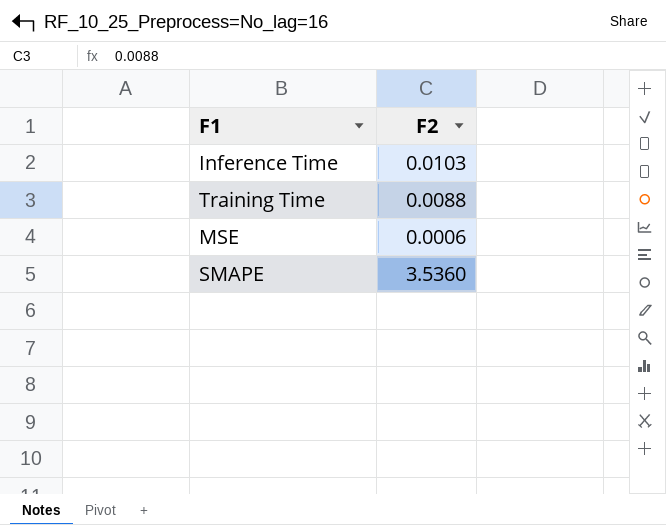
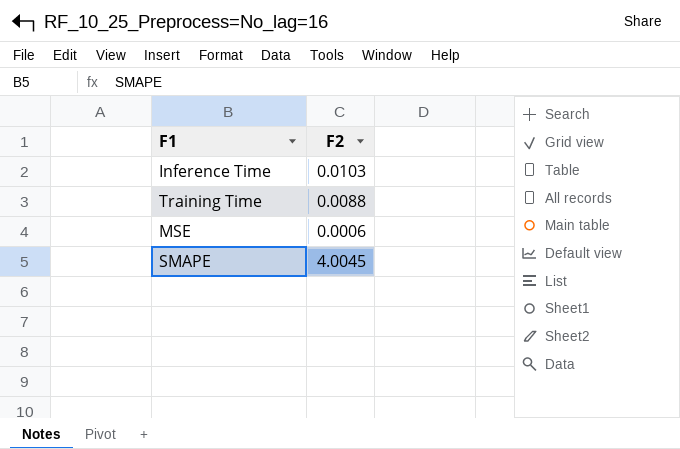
SMAPE | F2: 3.5360 -> 4.0045

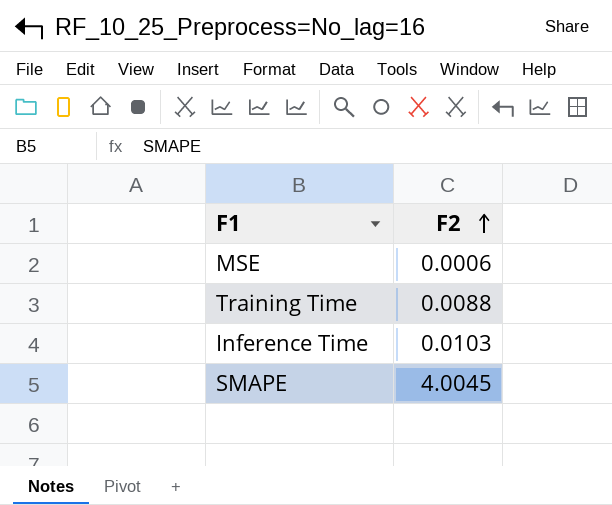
row order: none -> F2 ascending

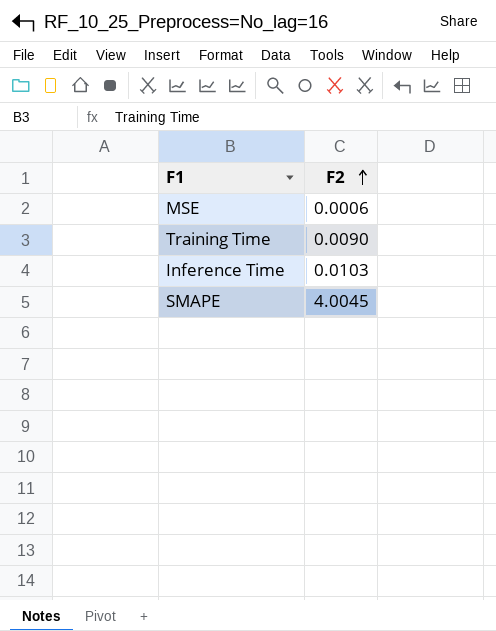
Training Time | F2: 0.0088 -> 0.0090

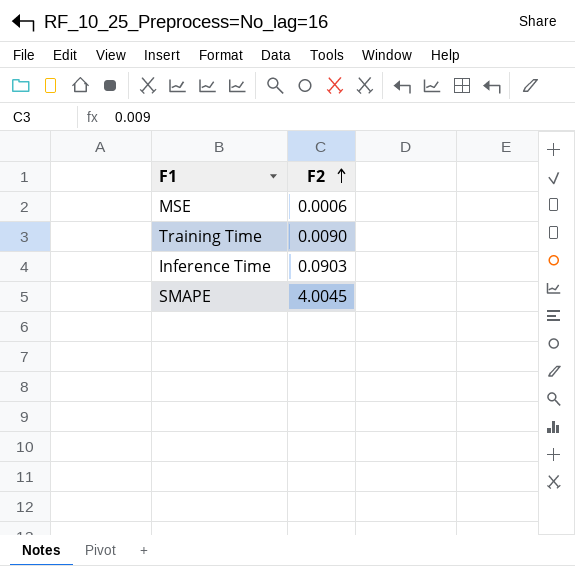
Inference Time | F2: 0.0103 -> 0.0903

